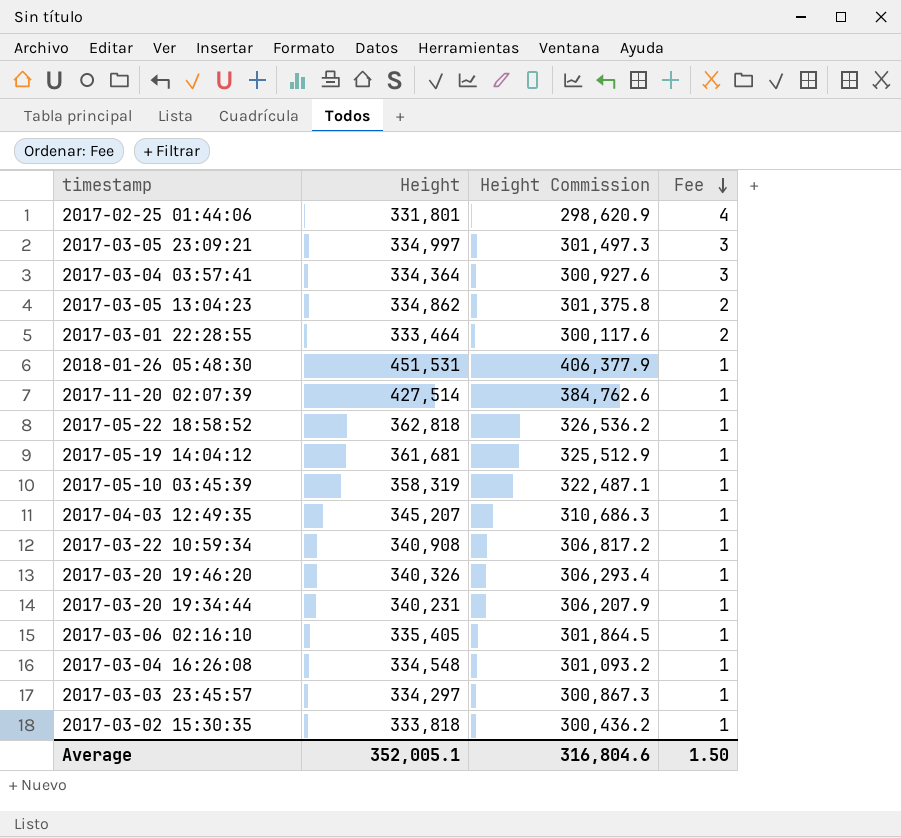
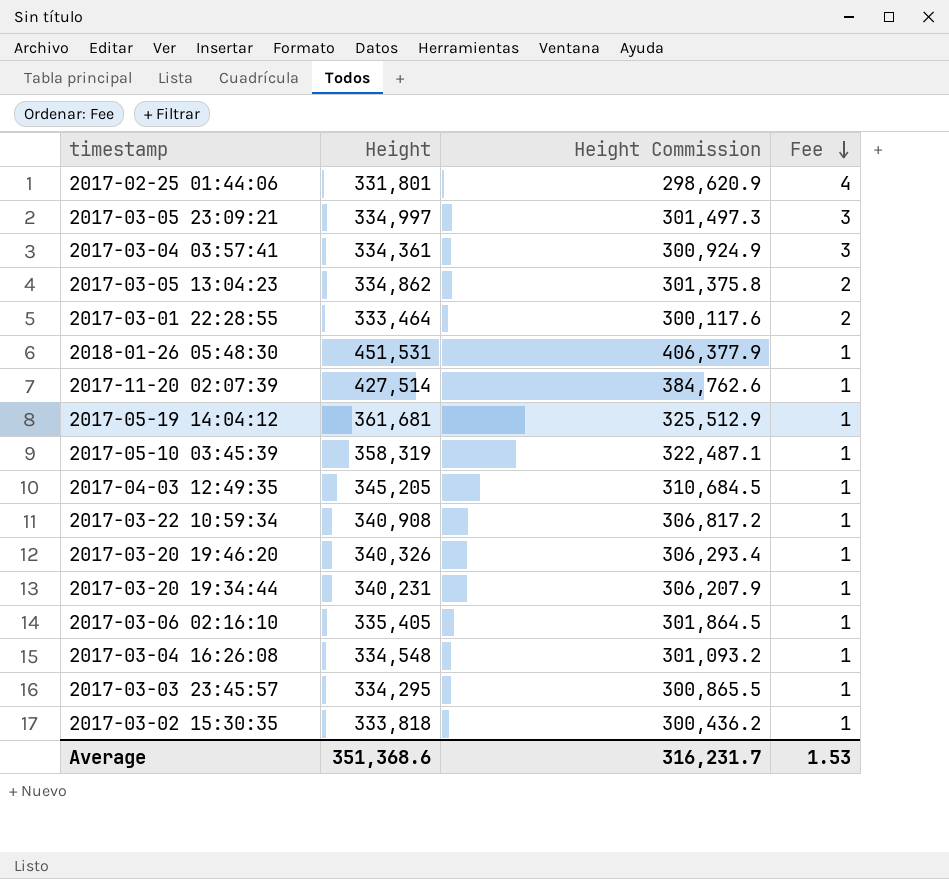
row 2017-05-22 18:58:52: 362,818 | 326,536.2 | 1 -> none
2017-03-04 03:57:41 | Height: 334,364 -> 334,361
2017-03-04 03:57:41 | Height Commission: 300,927.6 -> 300,924.9
2017-04-03 12:49:35 | Height: 345,207 -> 345,205
2017-04-03 12:49:35 | Height Commission: 310,686.3 -> 310,684.5
2017-03-03 23:45:57 | Height: 334,297 -> 334,295
2017-03-03 23:45:57 | Height Commission: 300,867.3 -> 300,865.5
Average | Height: 352,005.1 -> 351,368.6
Average | Height Commission: 316,804.6 -> 316,231.7
Average | Fee: 1.50 -> 1.53

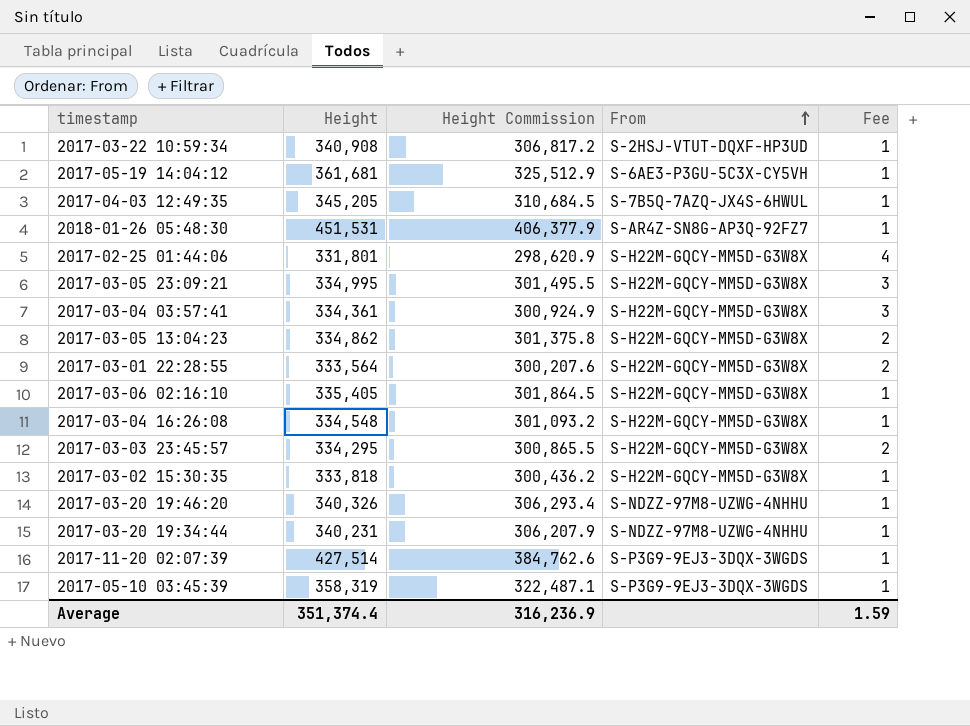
row order: Fee descending -> From ascending
column From | position: none -> 4
2017-03-05 23:09:21 | Height: 334,997 -> 334,995
2017-03-05 23:09:21 | Height Commission: 301,497.3 -> 301,495.5
2017-03-01 22:28:55 | Height: 333,464 -> 333,564
2017-03-01 22:28:55 | Height Commission: 300,117.6 -> 300,207.6
2017-03-03 23:45:57 | Fee: 1 -> 2
Average | Height: 351,368.6 -> 351,374.4
Average | Height Commission: 316,231.7 -> 316,236.9
Average | Fee: 1.53 -> 1.59

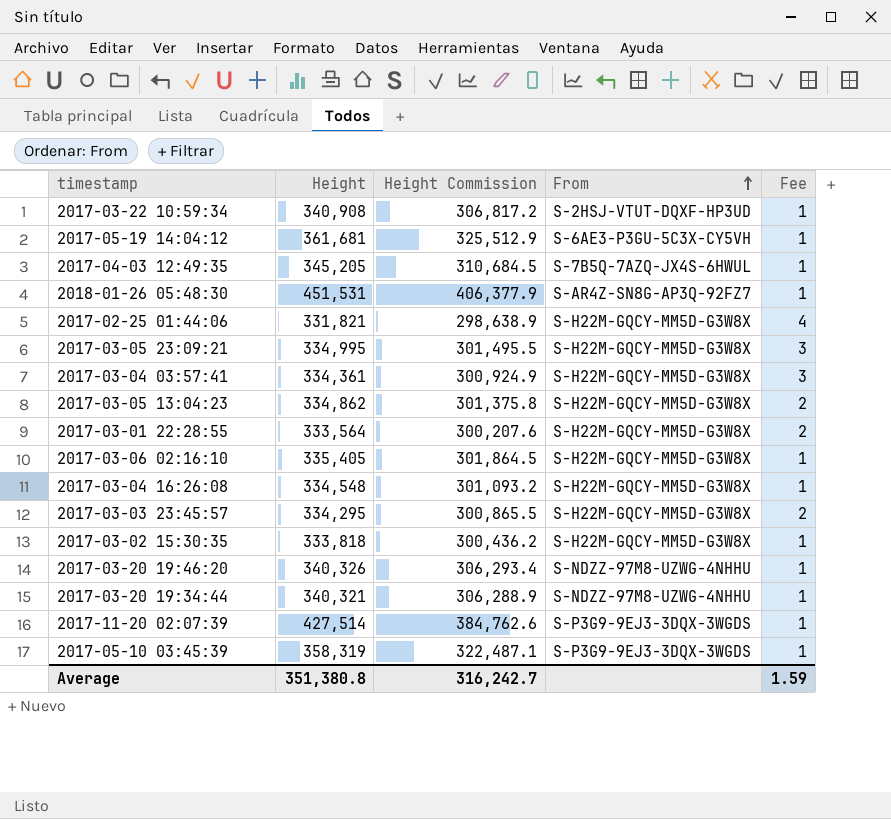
2017-02-25 01:44:06 | Height: 331,801 -> 331,821
2017-02-25 01:44:06 | Height Commission: 298,620.9 -> 298,638.9
2017-03-20 19:34:44 | Height: 340,231 -> 340,321
2017-03-20 19:34:44 | Height Commission: 306,207.9 -> 306,288.9
Average | Height: 351,374.4 -> 351,380.8
Average | Height Commission: 316,236.9 -> 316,242.7

